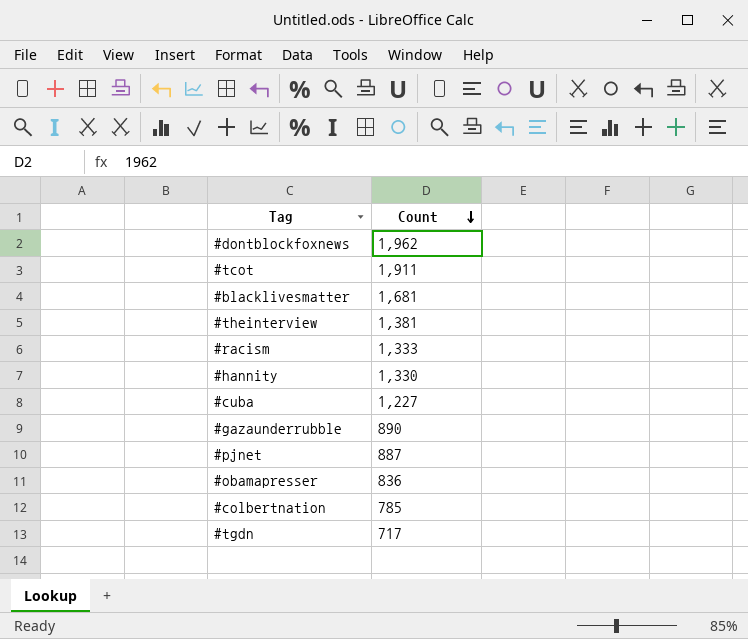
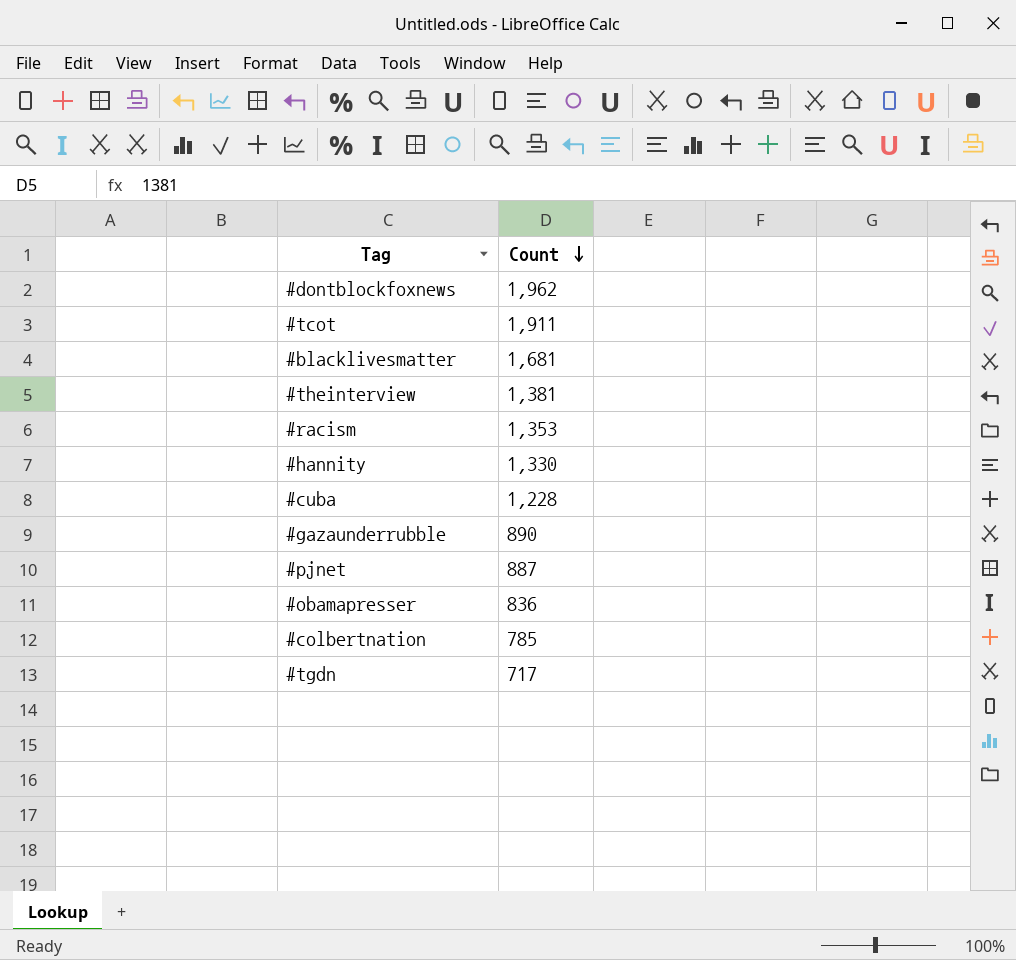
#racism | Count: 1,333 -> 1,353
#cuba | Count: 1,227 -> 1,228

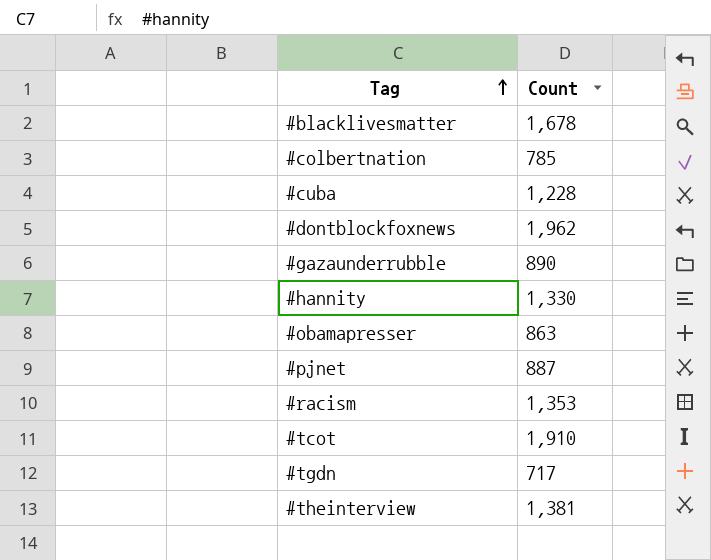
row order: Count descending -> Tag ascending
#blacklivesmatter | Count: 1,681 -> 1,678
#obamapresser | Count: 836 -> 863
#tcot | Count: 1,911 -> 1,910

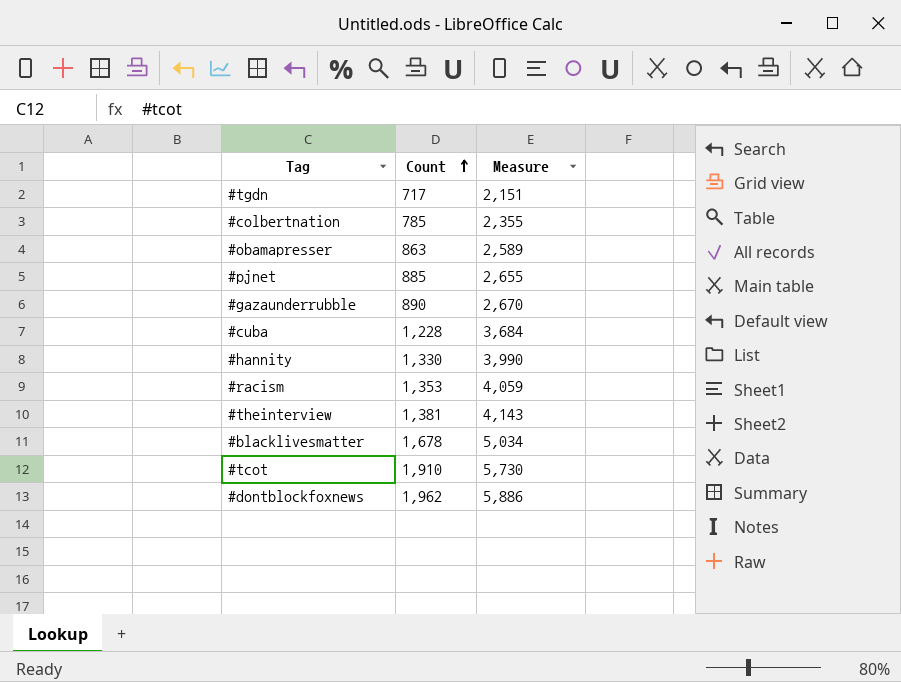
row order: Tag ascending -> Count ascending
column Measure | formula: none -> [Count] * 3
#pjnet | Count: 887 -> 885

